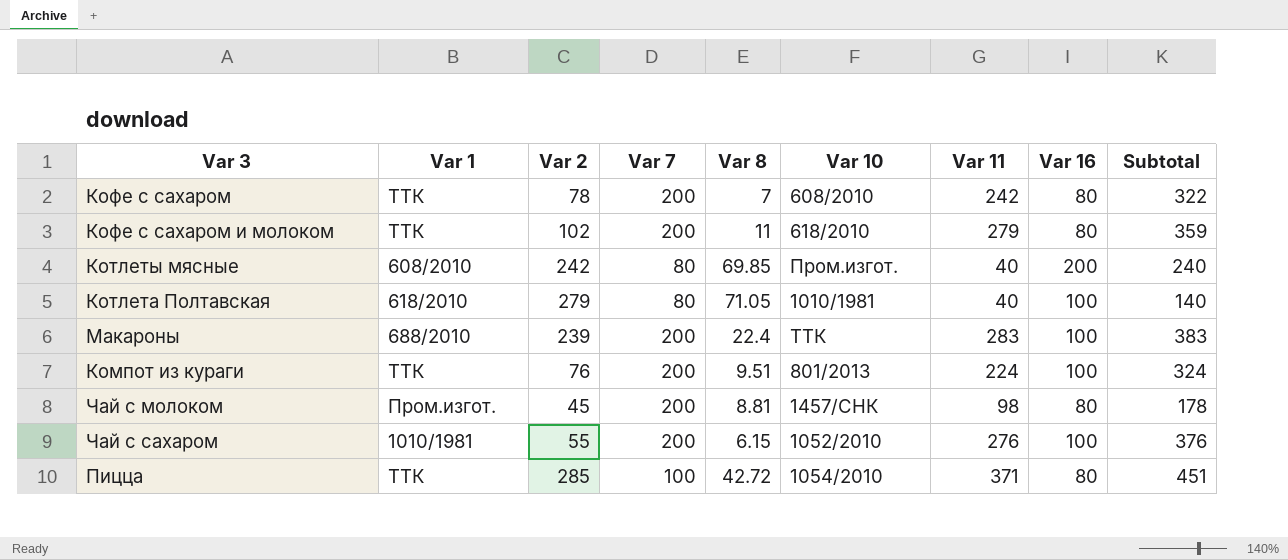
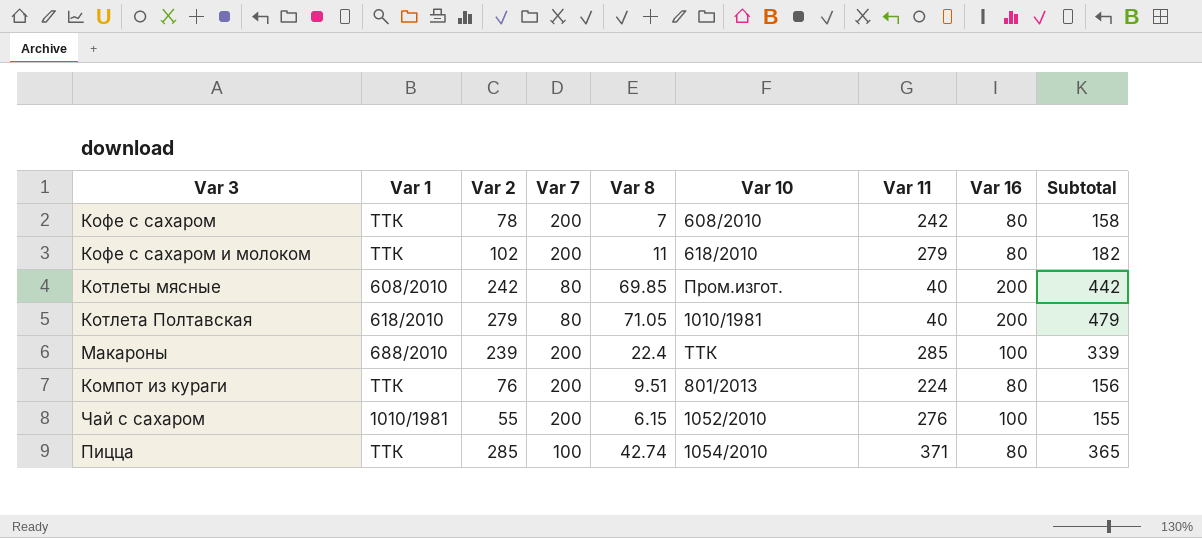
column Subtotal | formula: [Var 11] + [Var 16] -> [Var 2] + [Var 16]
row Чай с молоком: Пром.изгот. | 45 | 200 | 8.81 | 1457/СНК | 98 | 80 | 178 -> none
Котлета Полтавская | Var 16: 100 -> 200
Макароны | Var 11: 283 -> 285
Компот из кураги | Var 16: 100 -> 80
Пицца | Var 8: 42.72 -> 42.74

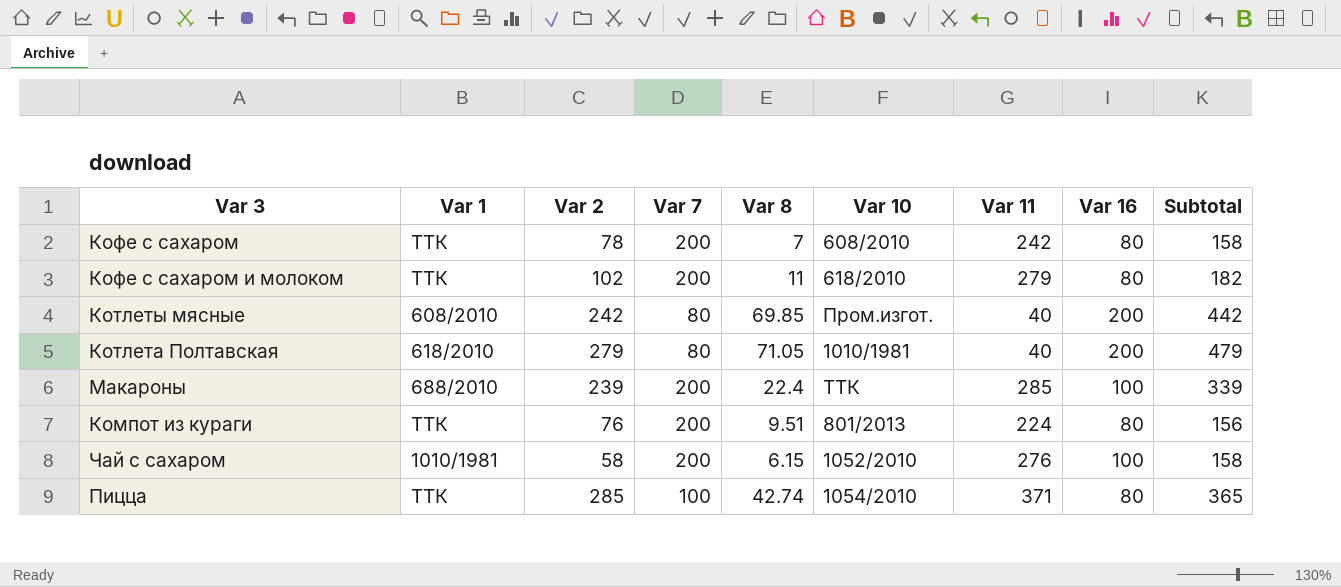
Чай с сахаром | Var 2: 55 -> 58
Чай с сахаром | Subtotal: 155 -> 158

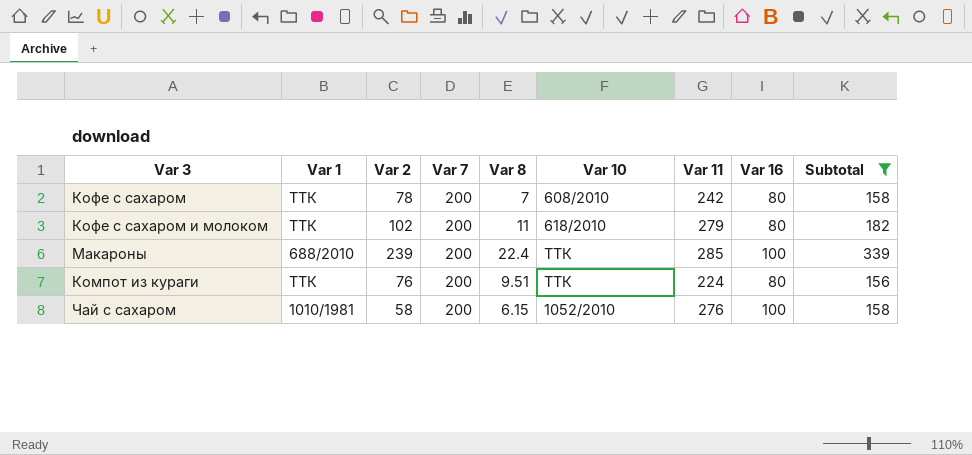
filter: none -> Subtotal <= 339
Компот из кураги | Var 10: 801/2013 -> ТТК

